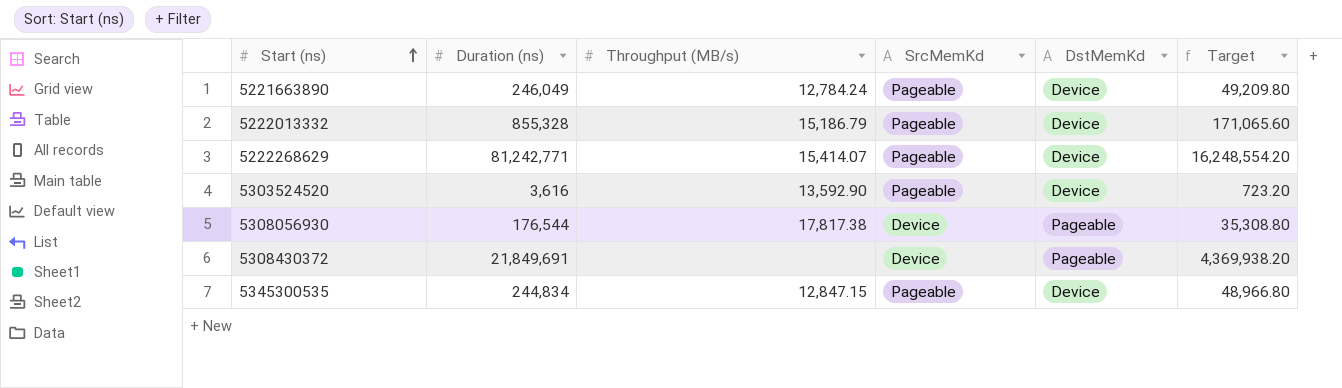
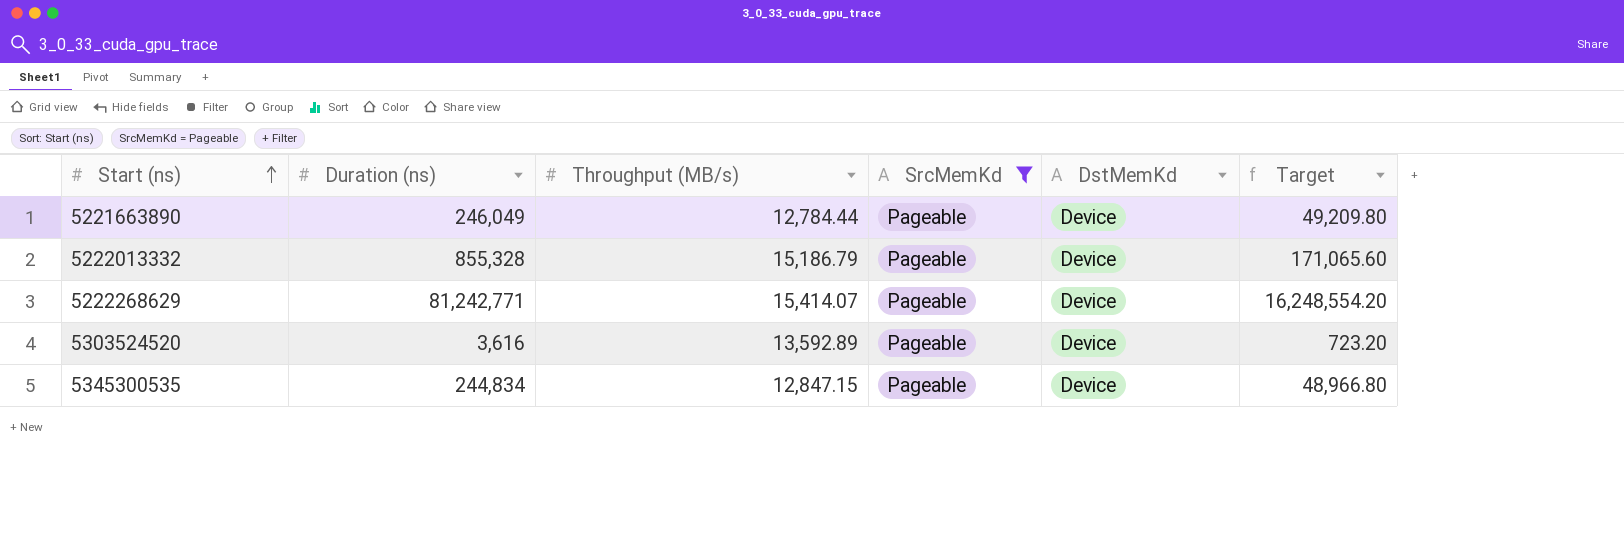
filter: none -> SrcMemKd = Pageable
5221663890 | Throughput (MB/s): 12,784.24 -> 12,784.44
5303524520 | Throughput (MB/s): 13,592.90 -> 13,592.89

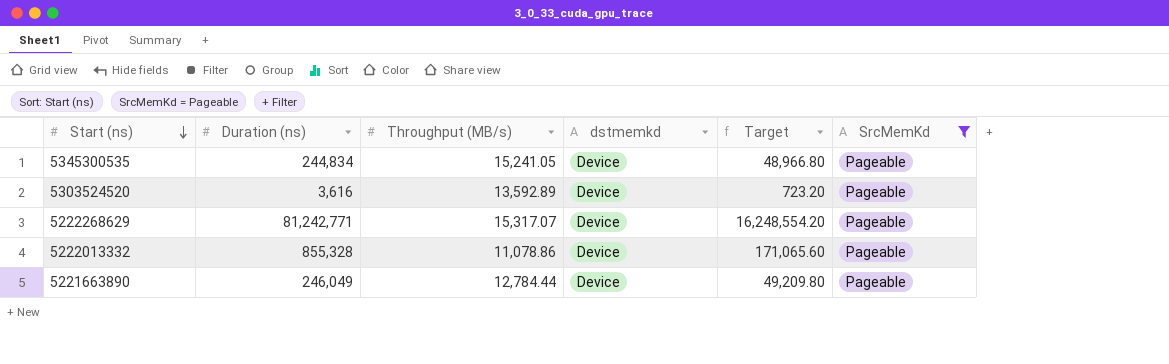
row order: Start (ns) ascending -> Start (ns) descending
column name: DstMemKd -> dstmemkd
column SrcMemKd | position: 4 -> 6
5345300535 | Throughput (MB/s): 12,847.15 -> 15,241.05
5222268629 | Throughput (MB/s): 15,414.07 -> 15,317.07
5222013332 | Throughput (MB/s): 15,186.79 -> 11,078.86

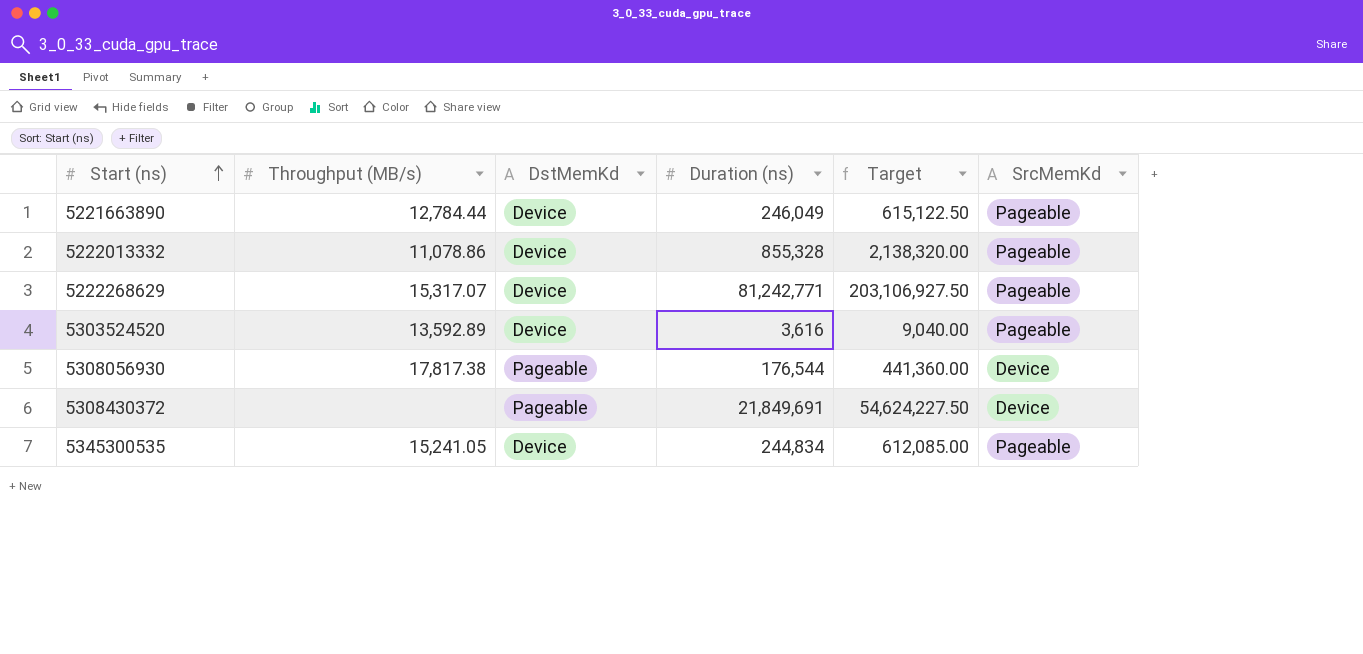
filter: SrcMemKd = Pageable -> none
row order: Start (ns) descending -> Start (ns) ascending
column name: dstmemkd -> DstMemKd
column Duration (ns) | position: 2 -> 4
column Target | formula: [Duration (ns)] * 0.2 -> [Duration (ns)] * 2.5

